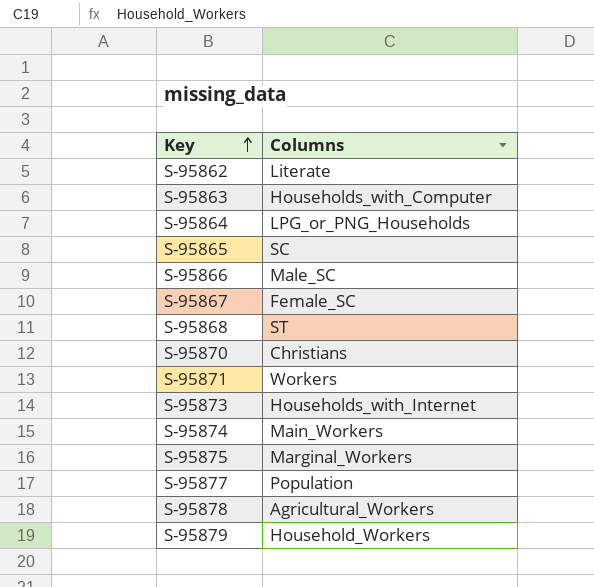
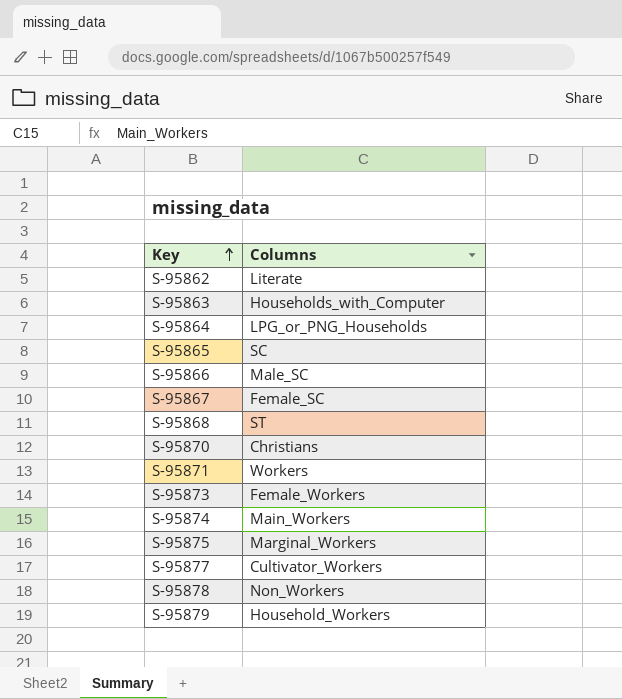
S-95873 | Columns: Households_with_Internet -> Female_Workers
S-95877 | Columns: Population -> Cultivator_Workers
S-95878 | Columns: Agricultural_Workers -> Non_Workers

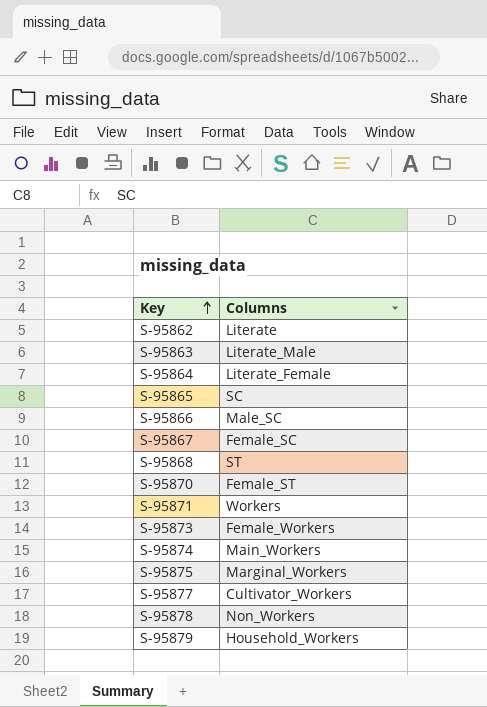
S-95863 | Columns: Households_with_Computer -> Literate_Male
S-95864 | Columns: LPG_or_PNG_Households -> Literate_Female
S-95870 | Columns: Christians -> Female_ST

